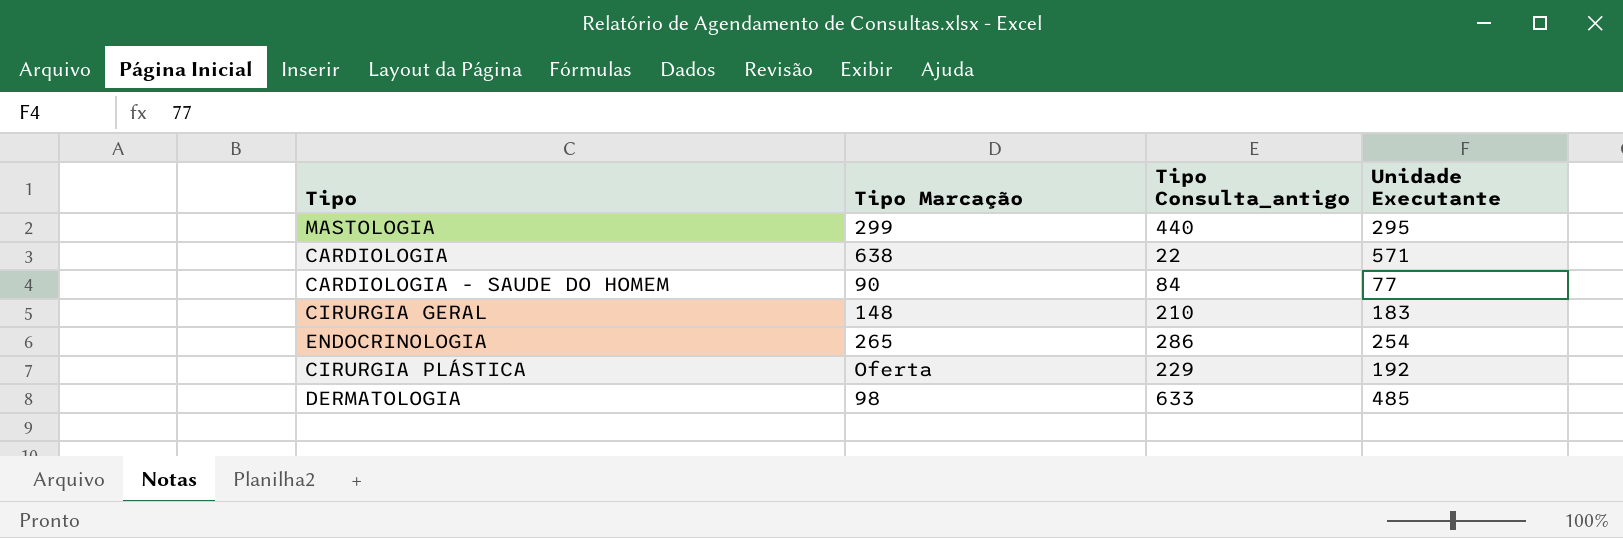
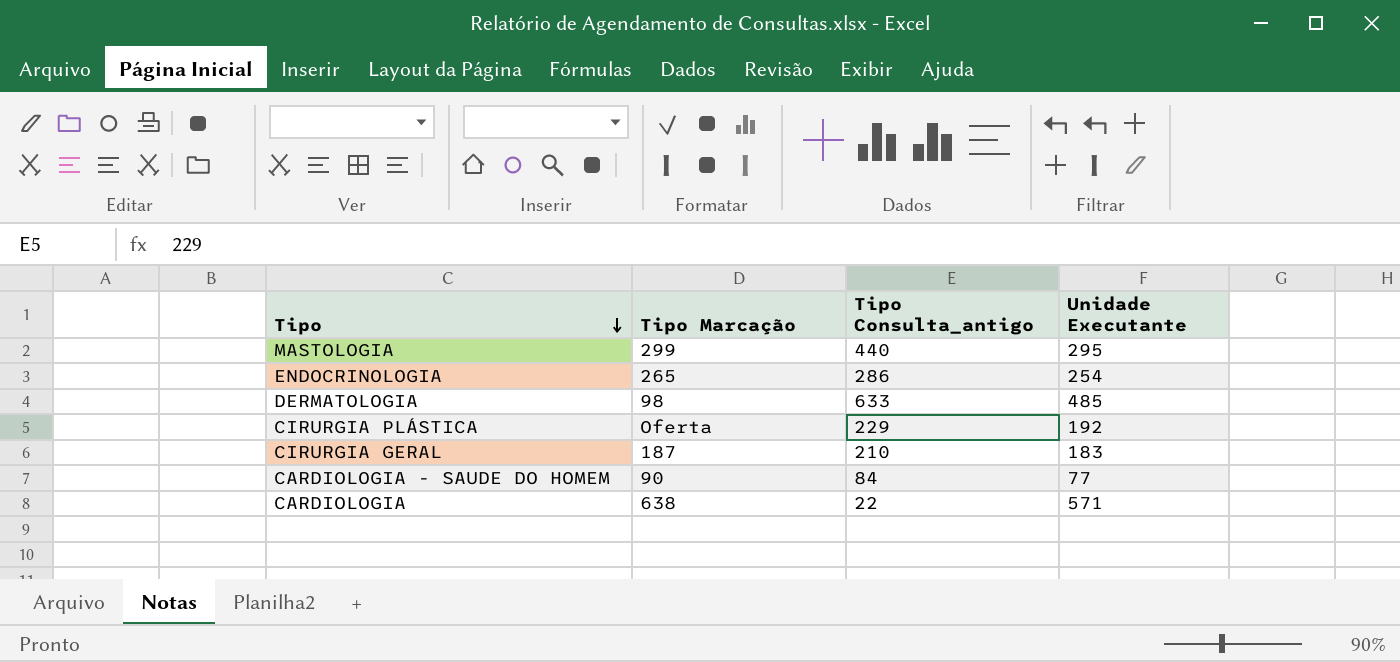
row order: none -> Tipo descending
CIRURGIA GERAL | Tipo Marcação: 148 -> 187

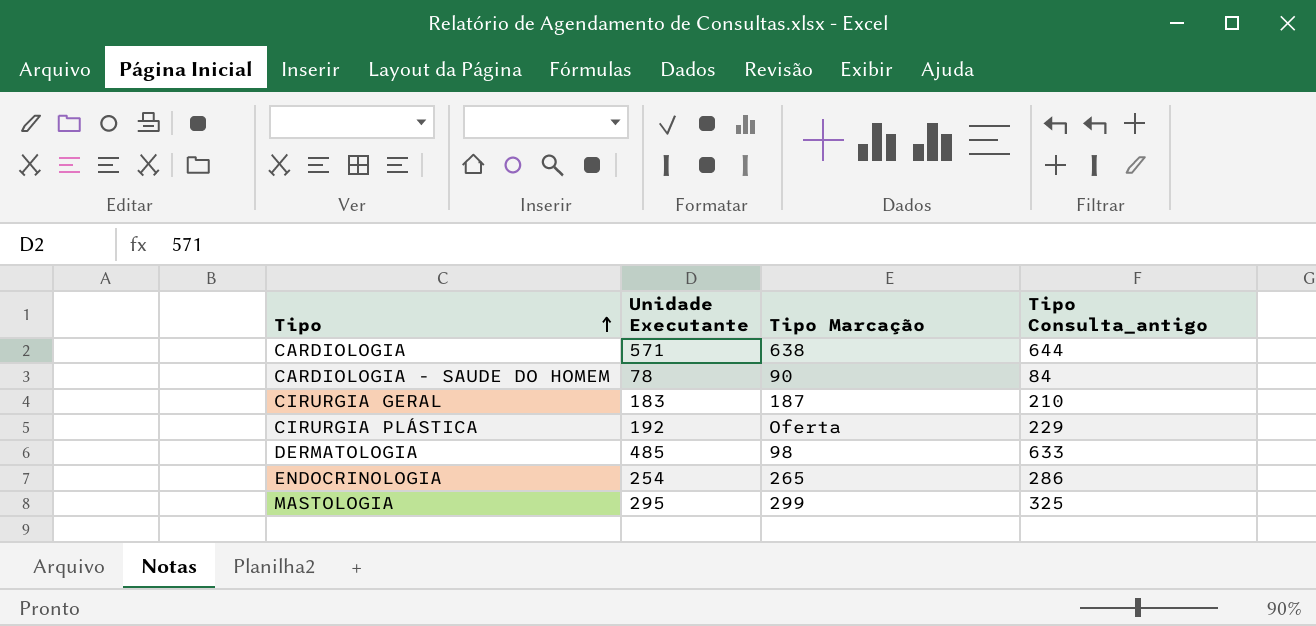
row order: Tipo descending -> Tipo ascending
column Unidade Executante | position: 4 -> 2
CARDIOLOGIA | Tipo Consulta_antigo: 22 -> 644
CARDIOLOGIA - SAUDE DO HOMEM | Unidade Executante: 77 -> 78
MASTOLOGIA | Tipo Consulta_antigo: 440 -> 325

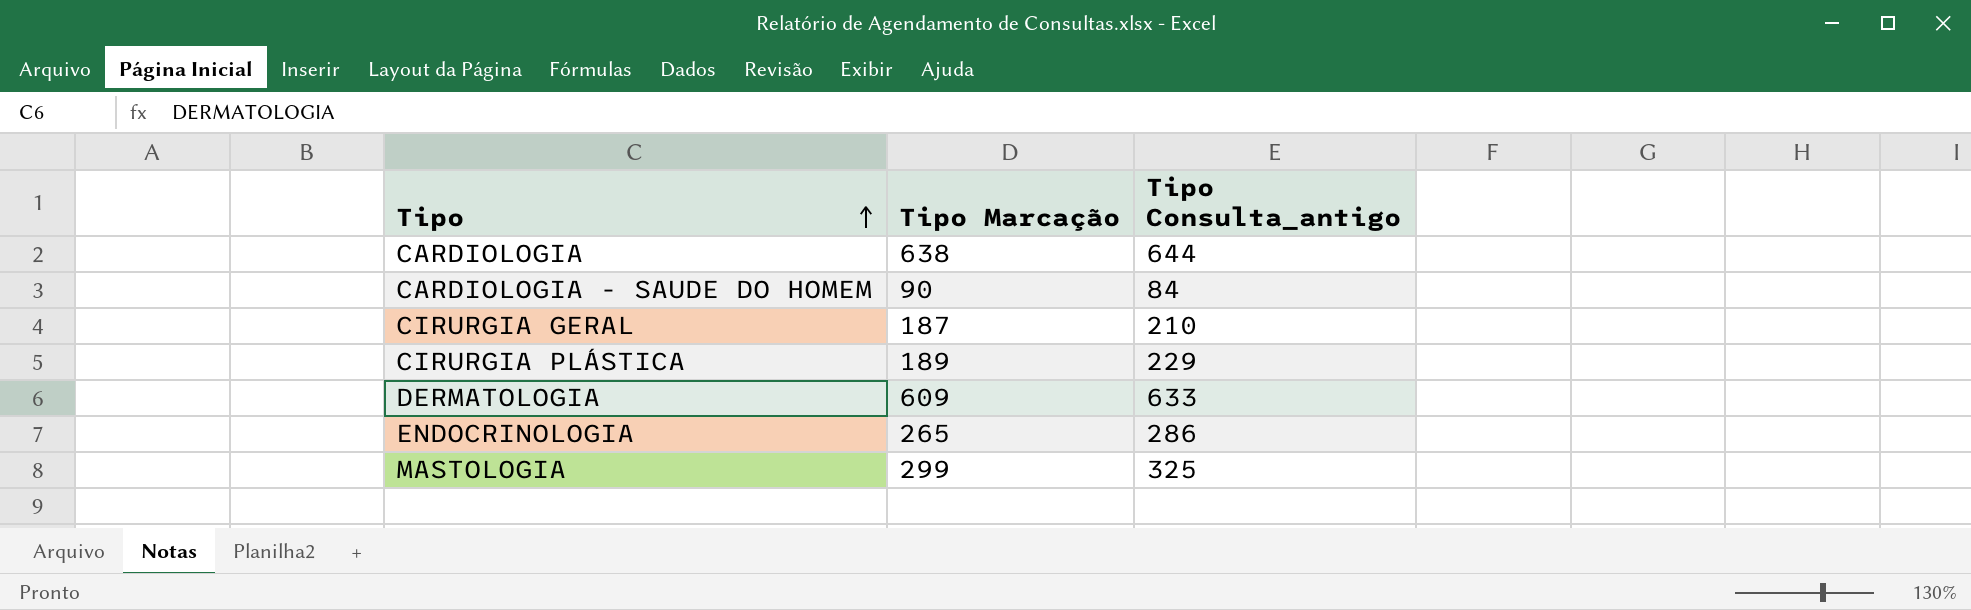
column Unidade Executante | position: 2 -> none
CIRURGIA PLÁSTICA | Tipo Marcação: Oferta -> 189
DERMATOLOGIA | Tipo Marcação: 98 -> 609

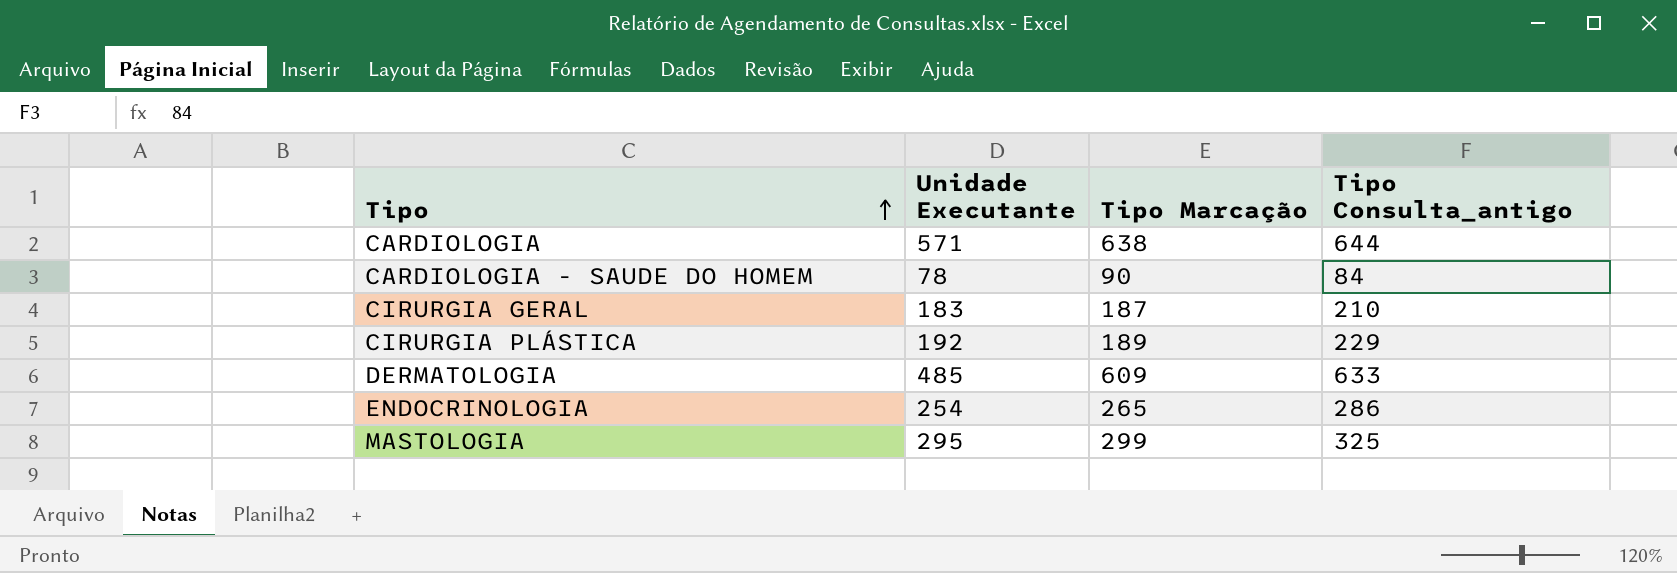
column Unidade Executante | position: none -> 2

